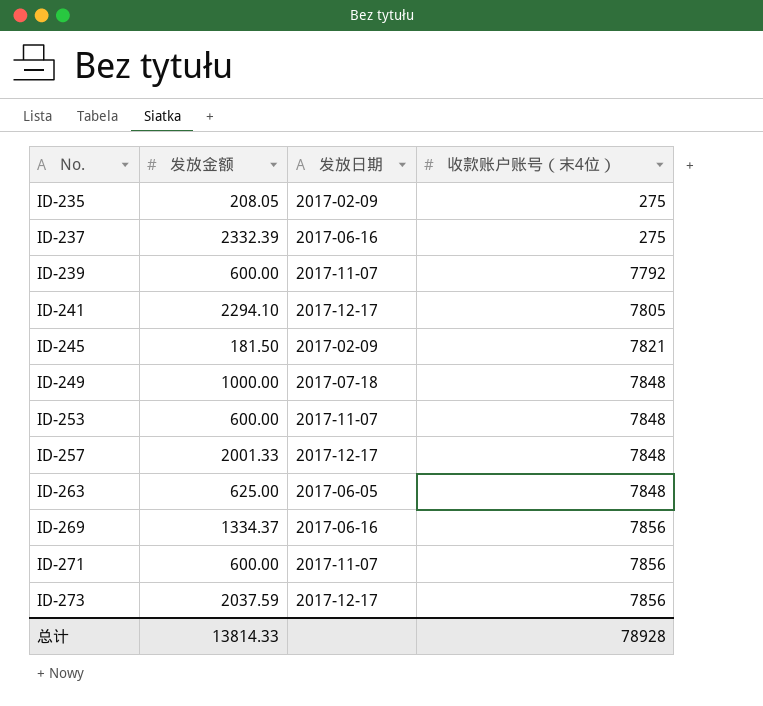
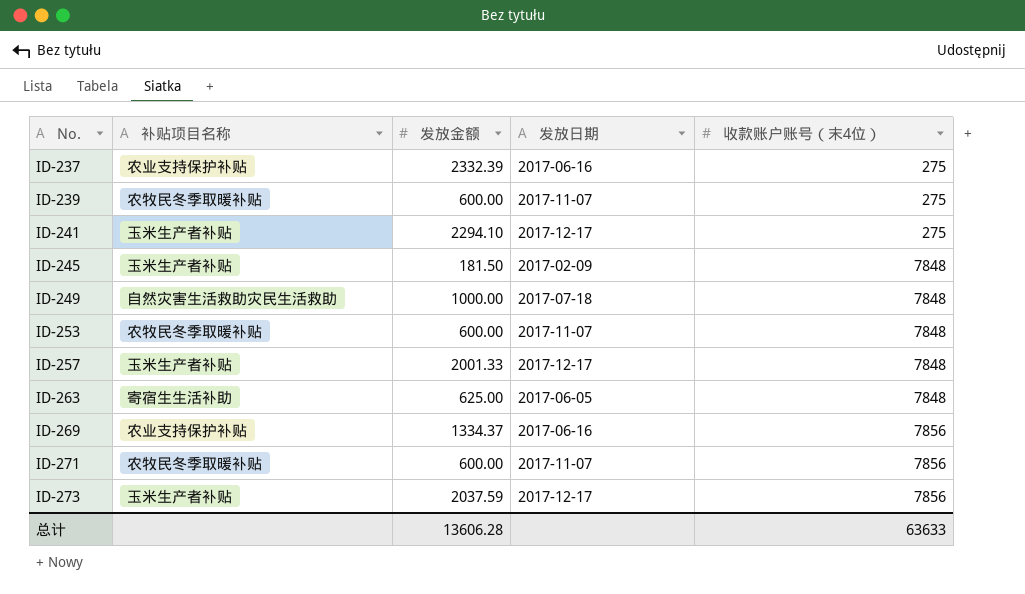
column 补贴项目名称 | position: none -> 2
row ID-235: 208.05 | 2017-02-09 | 275 -> none
ID-239 | 收款账户账号（末4位）: 7792 -> 275
ID-241 | 收款账户账号（末4位）: 7805 -> 275
ID-245 | 收款账户账号（末4位）: 7821 -> 7848
总计 | 发放金额: 13814.33 -> 13606.28
总计 | 收款账户账号（末4位）: 78928 -> 63633

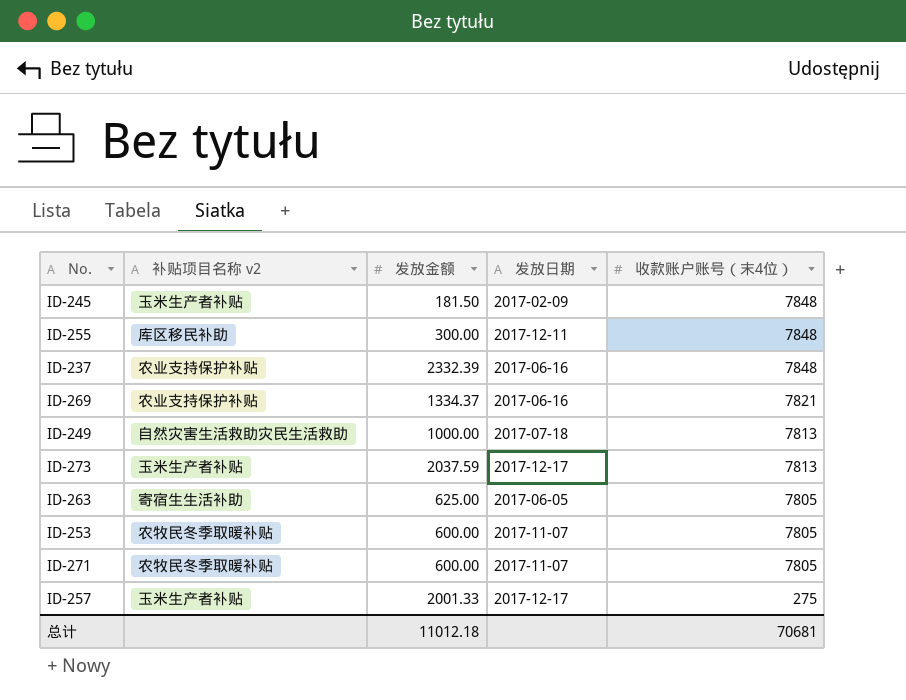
row order: No. ascending -> 收款账户账号（末4位） descending
column name: 补贴项目名称 -> 补贴项目名称 v2
row ID-239: 农牧民冬季取暖补贴 | 600.00 | 2017-11-07 | 275 -> none
row ID-241: 玉米生产者补贴 | 2294.10 | 2017-12-17 | 275 -> none
row ID-255: none -> 库区移民补助 | 300.00 | 2017-12-11 | 7848
ID-237 | 收款账户账号（末4位）: 275 -> 7848
ID-269 | 收款账户账号（末4位）: 7856 -> 7821
ID-249 | 收款账户账号（末4位）: 7848 -> 7813
ID-273 | 收款账户账号（末4位）: 7856 -> 7813
ID-263 | 收款账户账号（末4位）: 7848 -> 7805
ID-253 | 收款账户账号（末4位）: 7848 -> 7805
ID-271 | 收款账户账号（末4位）: 7856 -> 7805
ID-257 | 收款账户账号（末4位）: 7848 -> 275
总计 | 发放金额: 13606.28 -> 11012.18
总计 | 收款账户账号（末4位）: 63633 -> 70681

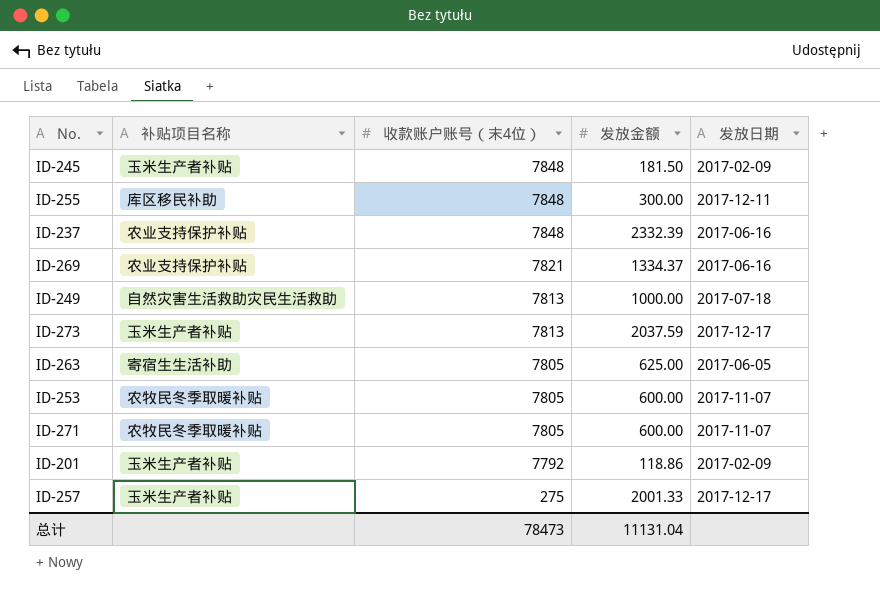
column name: 补贴项目名称 v2 -> 补贴项目名称
column 收款账户账号（末4位） | position: 5 -> 3
row ID-201: none -> 玉米生产者补贴 | 7792 | 118.86 | 2017-02-09
总计 | 收款账户账号（末4位）: 70681 -> 78473
总计 | 发放金额: 11012.18 -> 11131.04

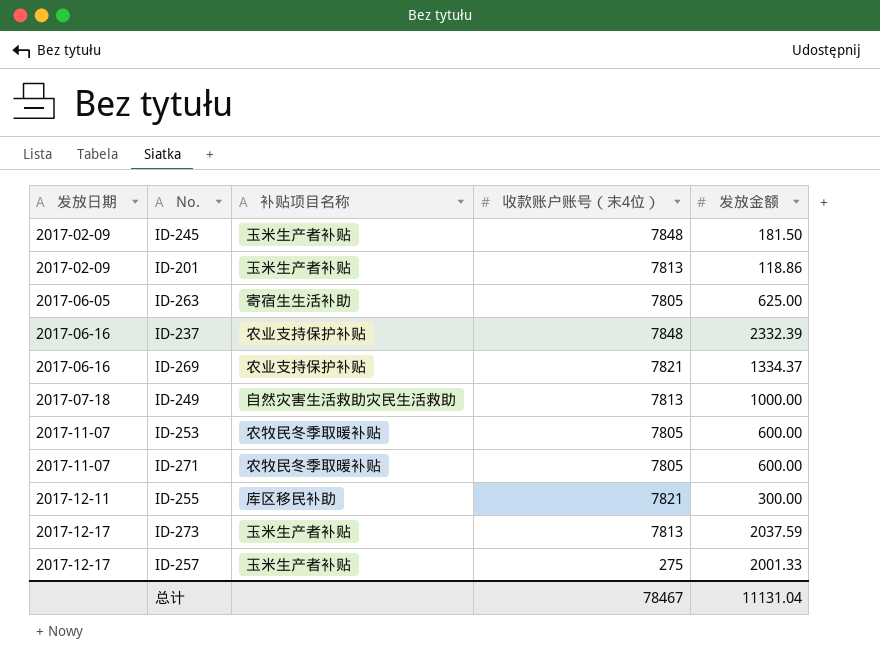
row order: 收款账户账号（末4位） descending -> 发放日期 ascending
column 发放日期 | position: 5 -> 1
ID-201 | 收款账户账号（末4位）: 7792 -> 7813
ID-255 | 收款账户账号（末4位）: 7848 -> 7821
总计 | 收款账户账号（末4位）: 78473 -> 78467

